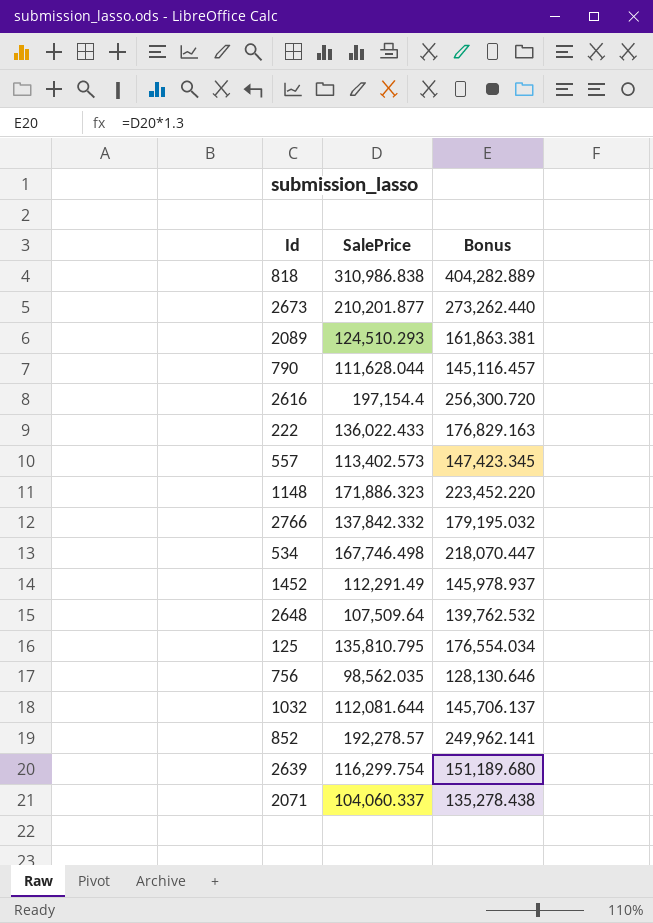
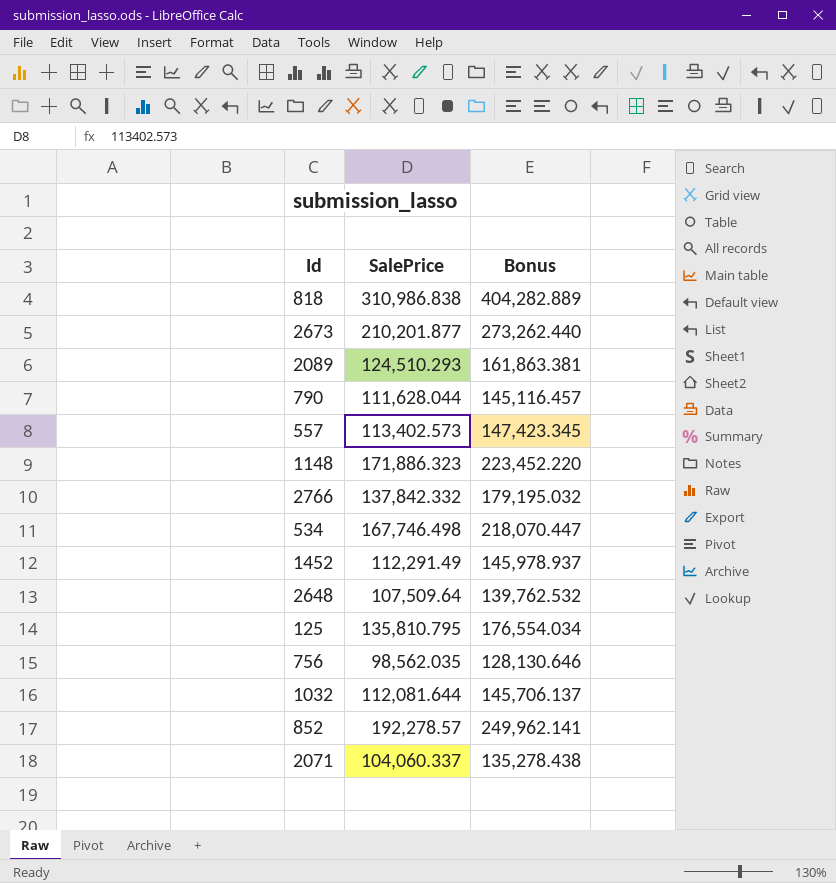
row 2616: 197,154.4 | 256,300.720 -> none
row 222: 136,022.433 | 176,829.163 -> none
row 2639: 116,299.754 | 151,189.680 -> none

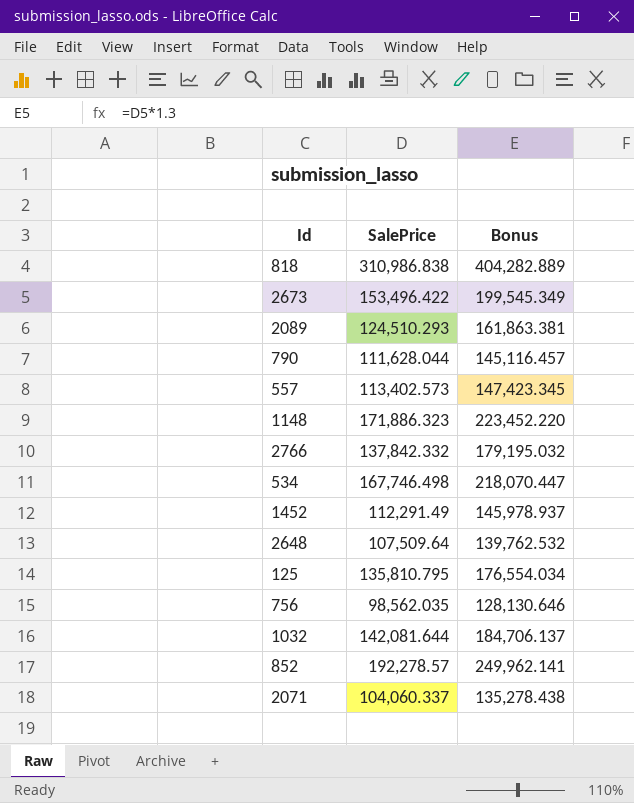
2673 | SalePrice: 210,201.877 -> 153,496.422
2673 | Bonus: 273,262.440 -> 199,545.349
1032 | SalePrice: 112,081.644 -> 142,081.644
1032 | Bonus: 145,706.137 -> 184,706.137

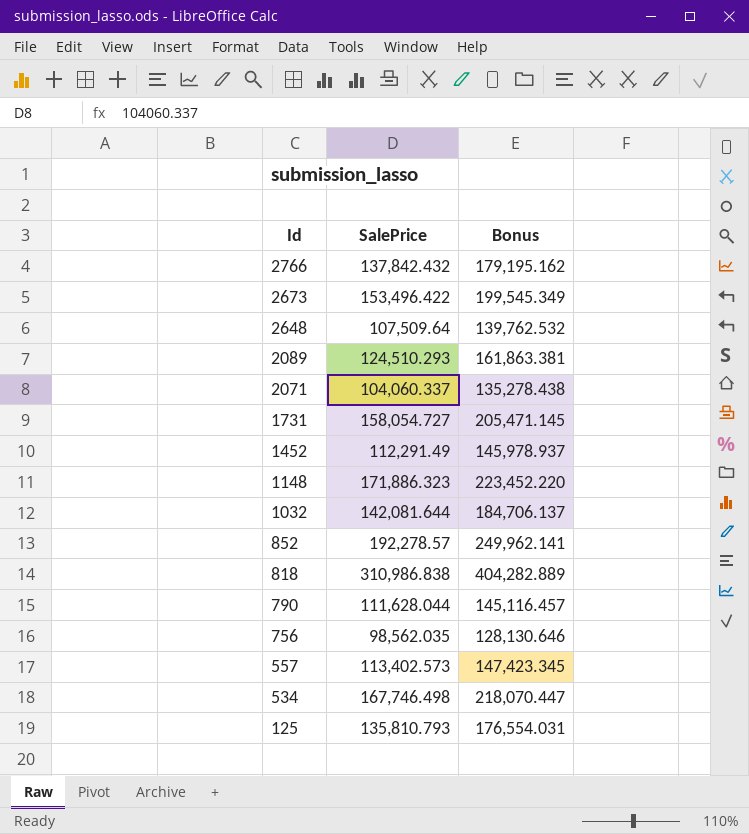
row order: none -> Id descending
2766 | SalePrice: 137,842.332 -> 137,842.432
2766 | Bonus: 179,195.032 -> 179,195.162
row 1731: none -> 158,054.727 | 205,471.145
125 | SalePrice: 135,810.795 -> 135,810.793
125 | Bonus: 176,554.034 -> 176,554.031

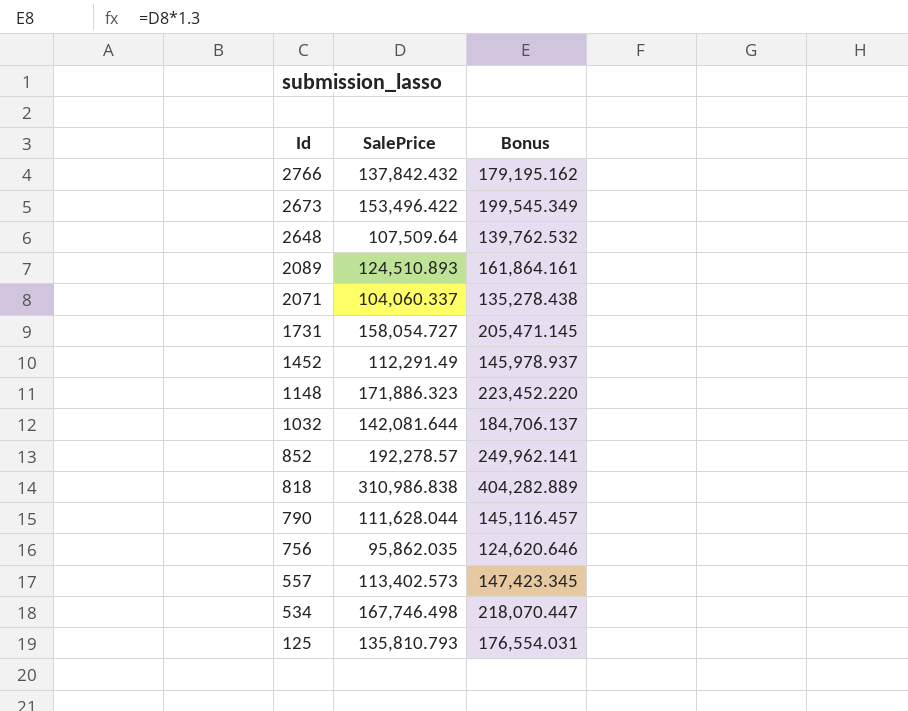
2089 | SalePrice: 124,510.293 -> 124,510.893
2089 | Bonus: 161,863.381 -> 161,864.161
756 | SalePrice: 98,562.035 -> 95,862.035
756 | Bonus: 128,130.646 -> 124,620.646

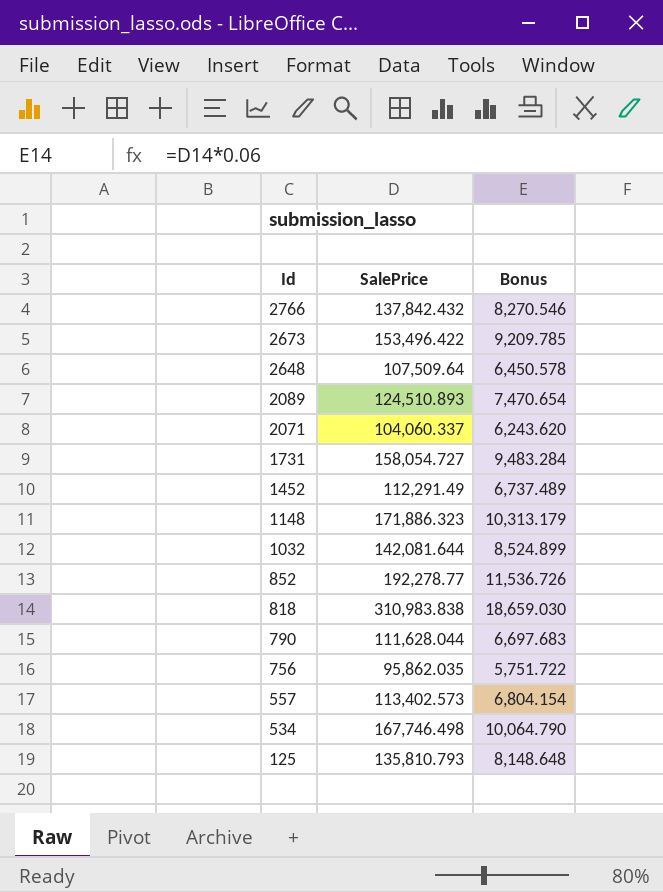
column Bonus | formula: [SalePrice] * 1.3 -> [SalePrice] * 0.06
852 | SalePrice: 192,278.57 -> 192,278.77
818 | SalePrice: 310,986.838 -> 310,983.838

